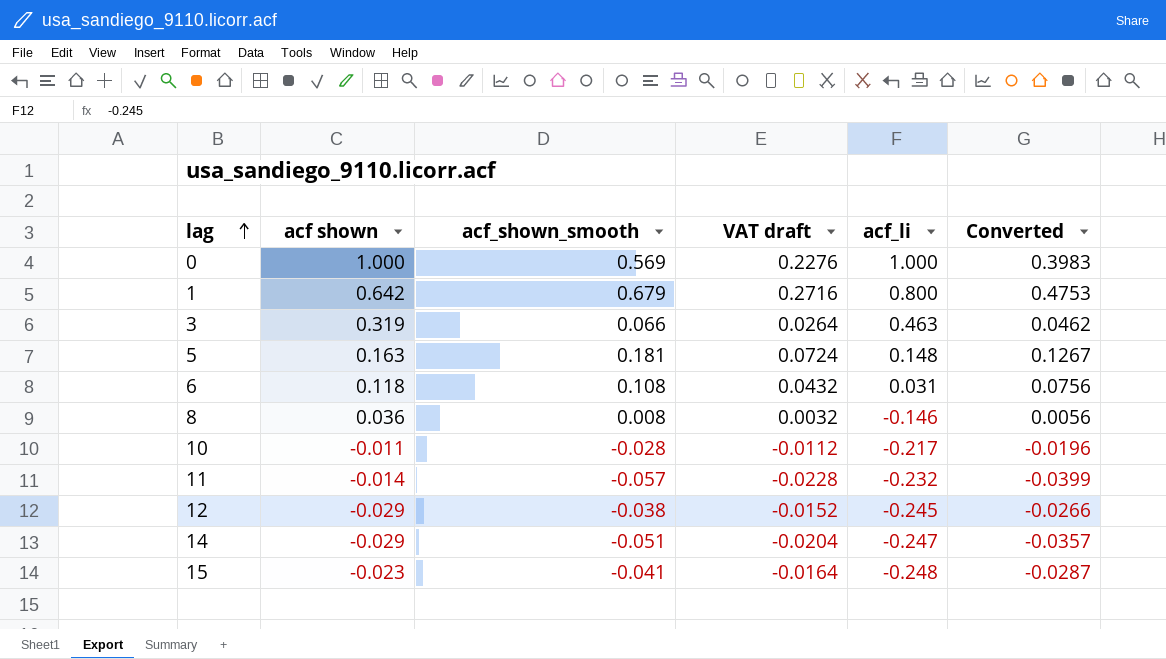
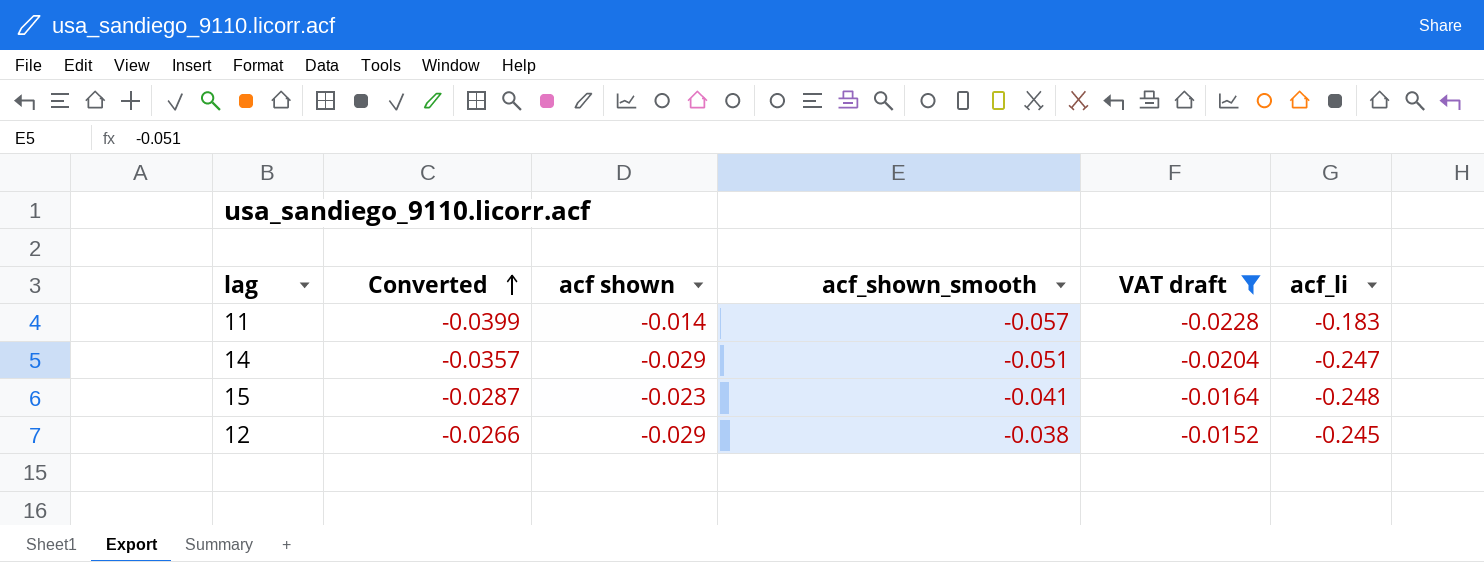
filter: none -> VAT draft <= -0.0152
row order: lag ascending -> Converted ascending
column Converted | position: 6 -> 2
11 | acf_li: -0.232 -> -0.183

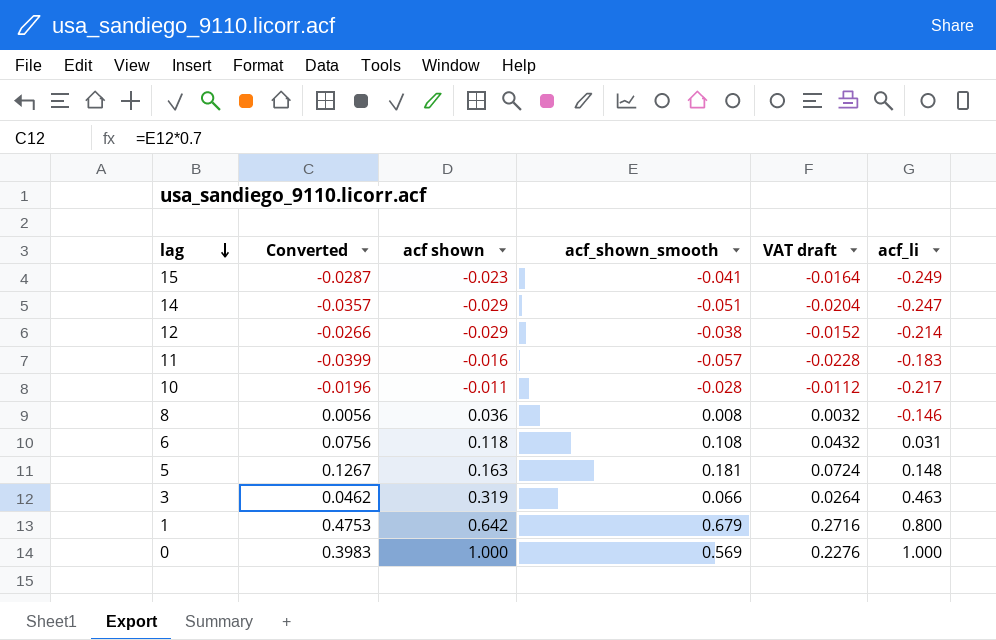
filter: VAT draft <= -0.0152 -> none
row order: Converted ascending -> lag descending
15 | acf_li: -0.248 -> -0.249
12 | acf_li: -0.245 -> -0.214
11 | acf shown: -0.014 -> -0.016

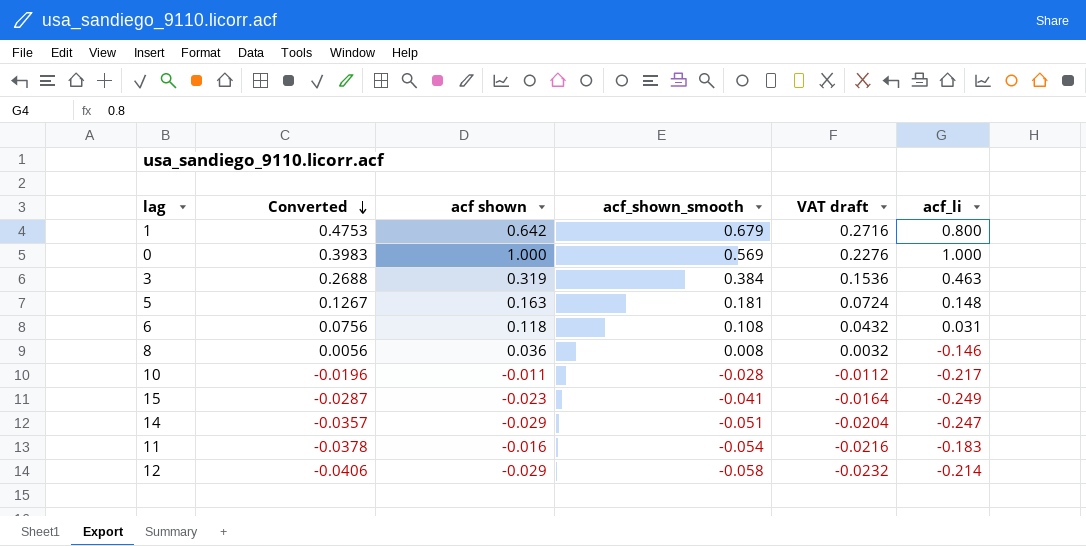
row order: lag descending -> Converted descending
3 | Converted: 0.0462 -> 0.2688
3 | acf_shown_smooth: 0.066 -> 0.384
3 | VAT draft: 0.0264 -> 0.1536
11 | Converted: -0.0399 -> -0.0378
11 | acf_shown_smooth: -0.057 -> -0.054
11 | VAT draft: -0.0228 -> -0.0216
12 | Converted: -0.0266 -> -0.0406
12 | acf_shown_smooth: -0.038 -> -0.058
12 | VAT draft: -0.0152 -> -0.0232

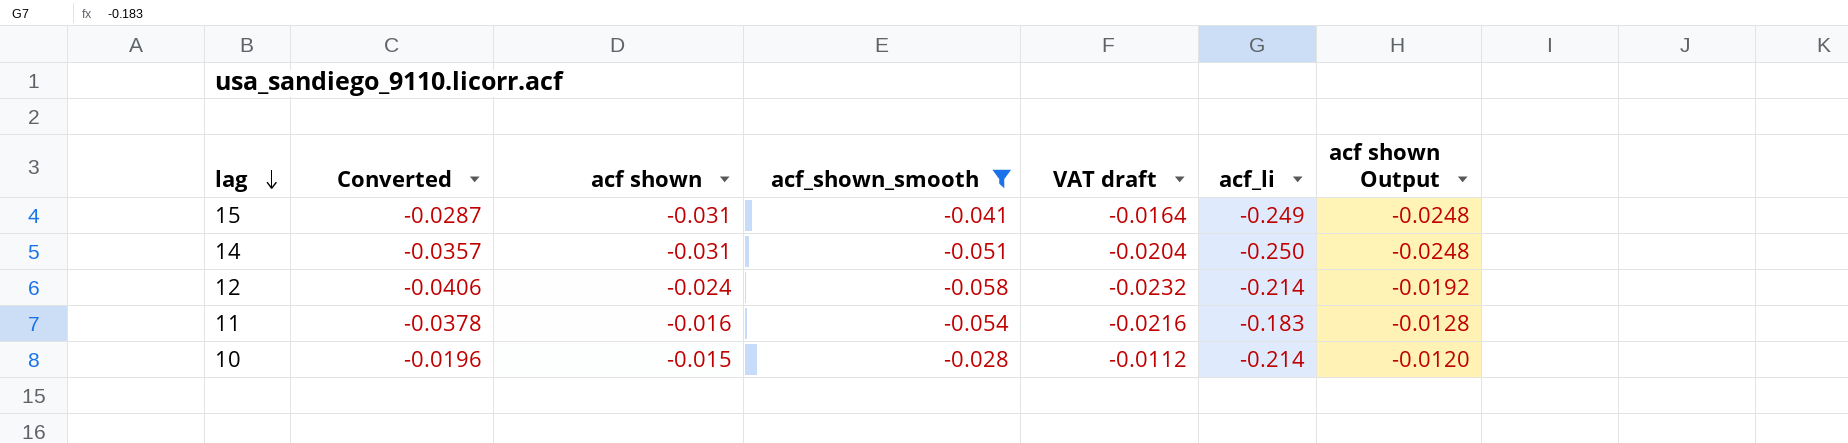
filter: none -> acf_shown_smooth <= -0.028
row order: Converted descending -> lag descending
column acf shown Output | formula: none -> [acf shown] * 0.8
15 | acf shown: -0.023 -> -0.031
14 | acf shown: -0.029 -> -0.031
14 | acf_li: -0.247 -> -0.250
12 | acf shown: -0.029 -> -0.024
10 | acf shown: -0.011 -> -0.015
10 | acf_li: -0.217 -> -0.214

